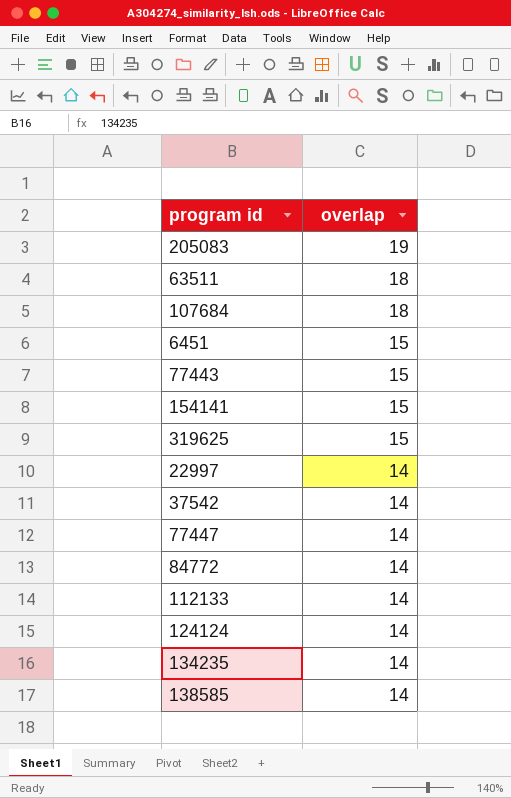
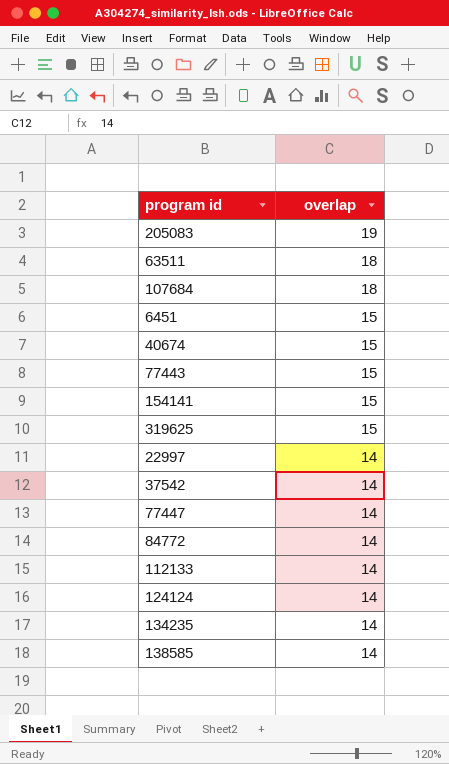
row 40674: none -> 15

